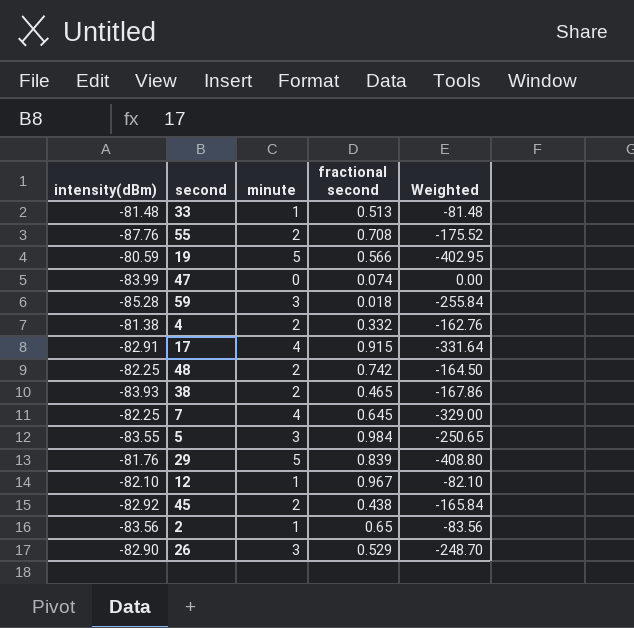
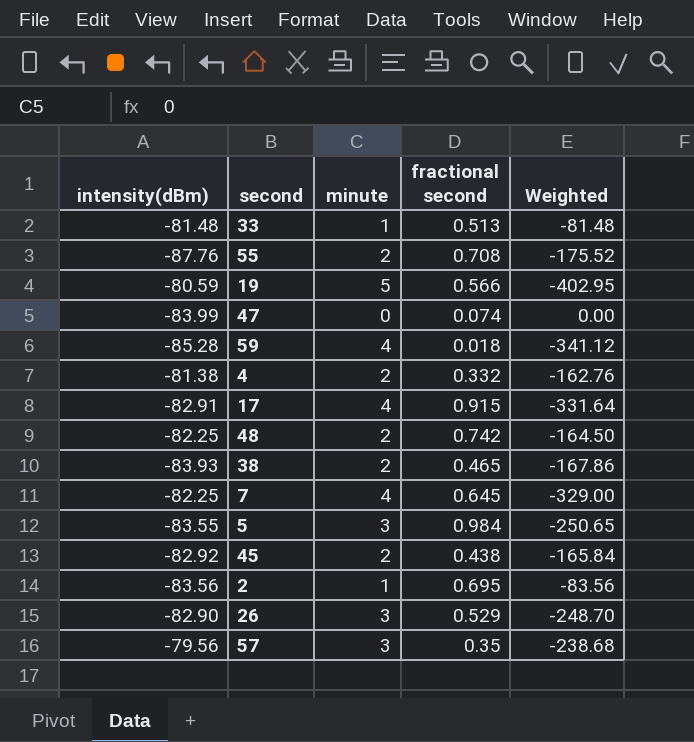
row 29: -81.76 | 5 | 0.839 | -408.80 -> none
row 12: -82.10 | 1 | 0.967 | -82.10 -> none
59 | minute: 3 -> 4
59 | Weighted: -255.84 -> -341.12
2 | fractional second: 0.65 -> 0.695
row 57: none -> -79.56 | 3 | 0.35 | -238.68

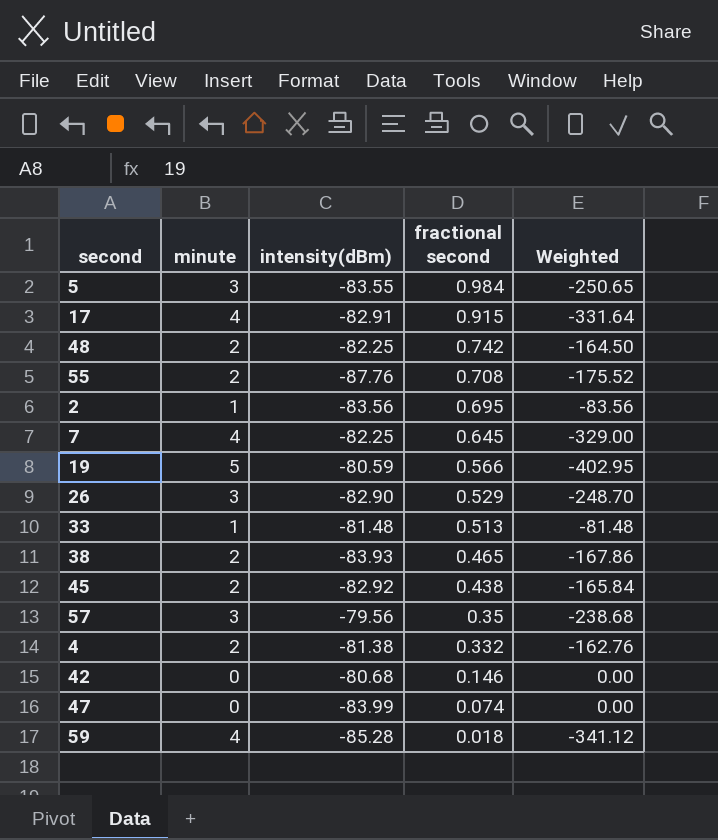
row order: none -> fractional second descending
column intensity(dBm) | position: 1 -> 3
row 42: none -> 0 | -80.68 | 0.146 | 0.00

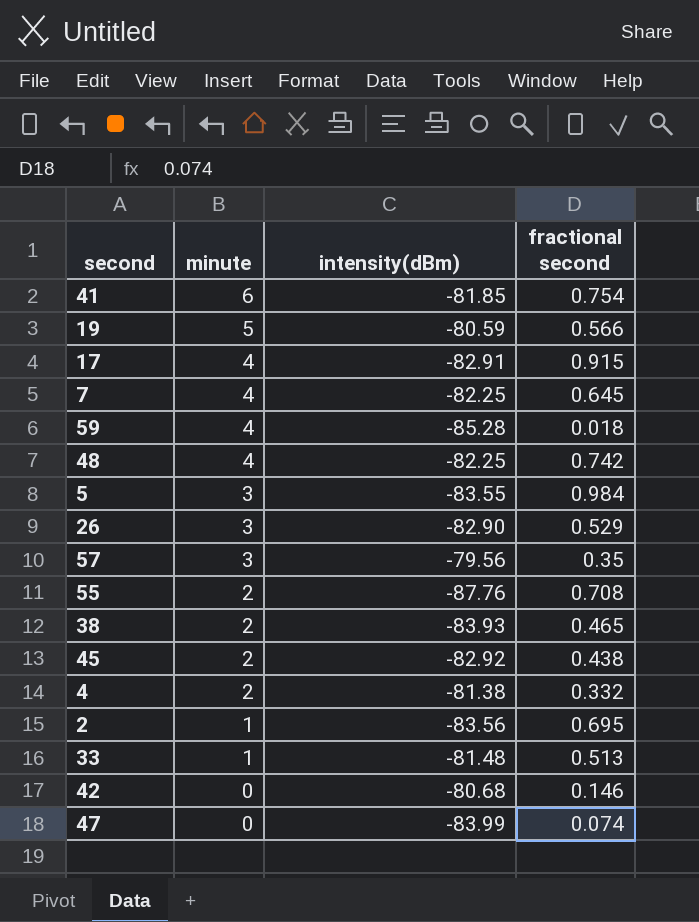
row order: fractional second descending -> minute descending
column Weighted | formula: [minute] * [intensity(dBm)] -> none
row 41: none -> 6 | -81.85 | 0.754
48 | minute: 2 -> 4

